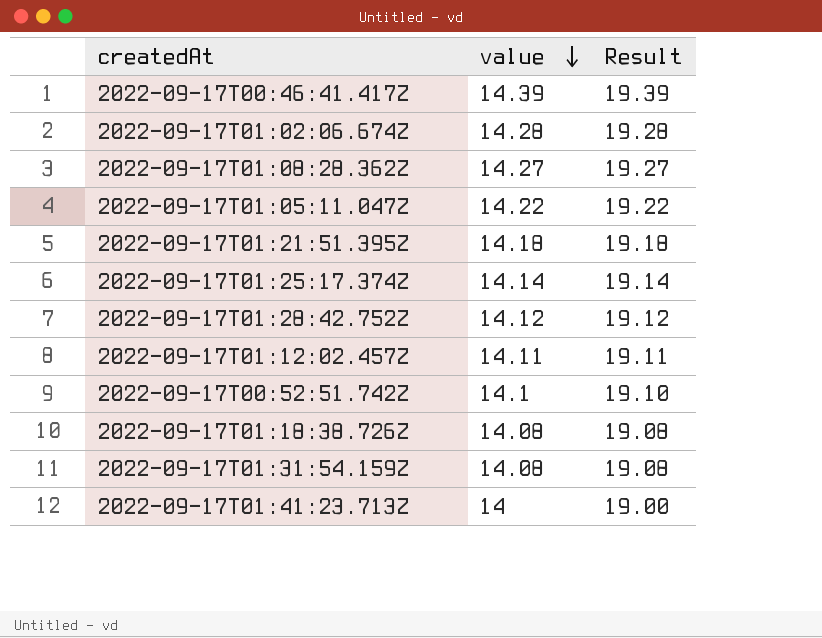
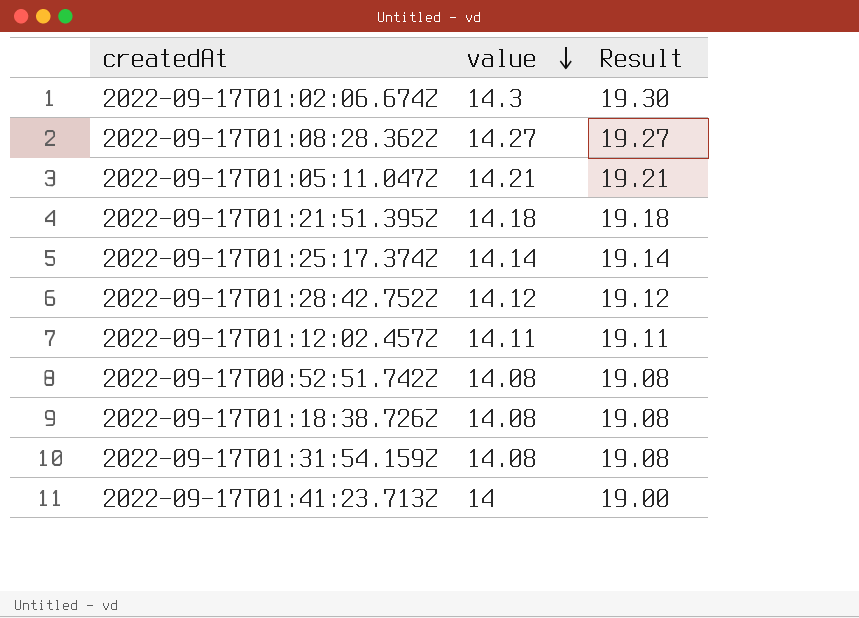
row 2022-09-17T00:46:41.417Z: 14.39 | 19.39 -> none
2022-09-17T01:02:06.674Z | value: 14.28 -> 14.3
2022-09-17T01:02:06.674Z | Result: 19.28 -> 19.30
2022-09-17T01:05:11.047Z | value: 14.22 -> 14.21
2022-09-17T01:05:11.047Z | Result: 19.22 -> 19.21
2022-09-17T00:52:51.742Z | value: 14.1 -> 14.08
2022-09-17T00:52:51.742Z | Result: 19.10 -> 19.08

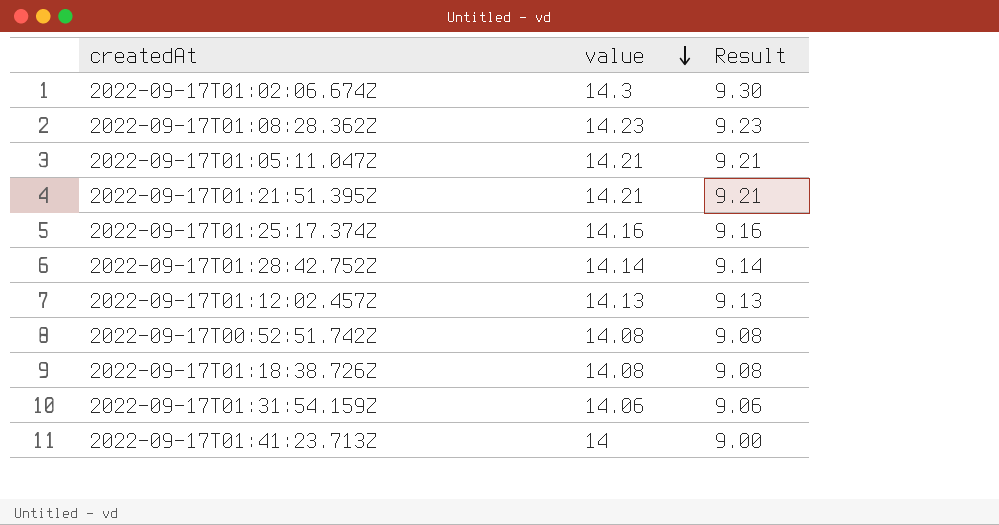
column Result | formula: [value] + 5 -> [value] - 5
2022-09-17T01:08:28.362Z | value: 14.27 -> 14.23
2022-09-17T01:21:51.395Z | value: 14.18 -> 14.21
2022-09-17T01:25:17.374Z | value: 14.14 -> 14.16
2022-09-17T01:28:42.752Z | value: 14.12 -> 14.14
2022-09-17T01:12:02.457Z | value: 14.11 -> 14.13
2022-09-17T01:31:54.159Z | value: 14.08 -> 14.06

